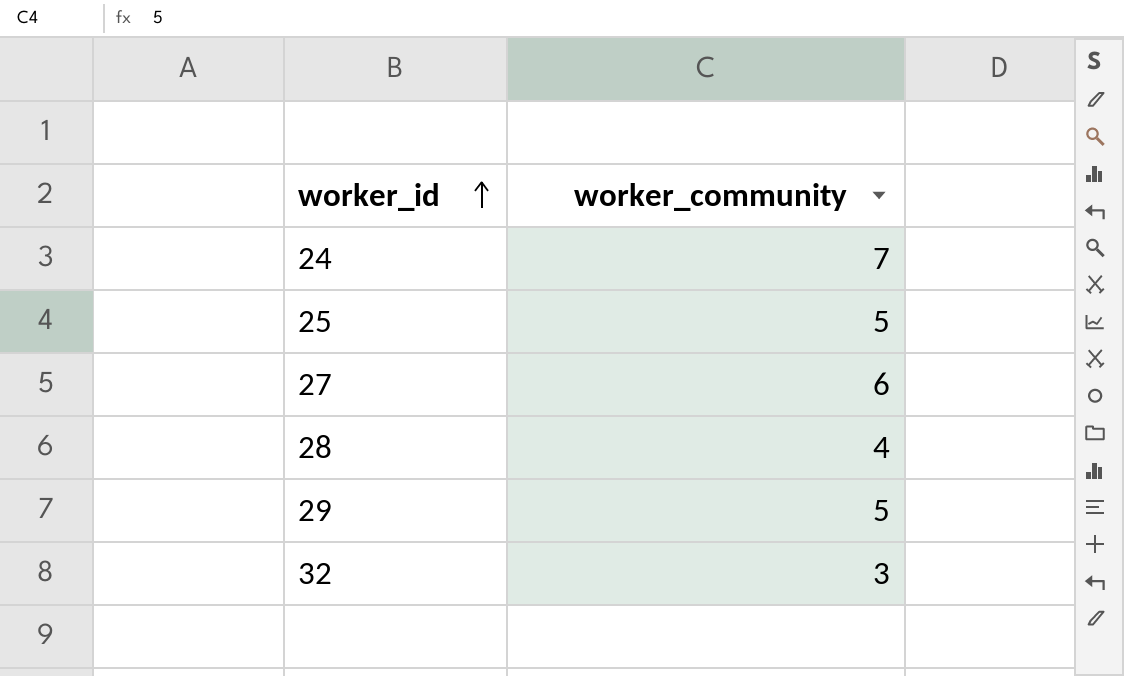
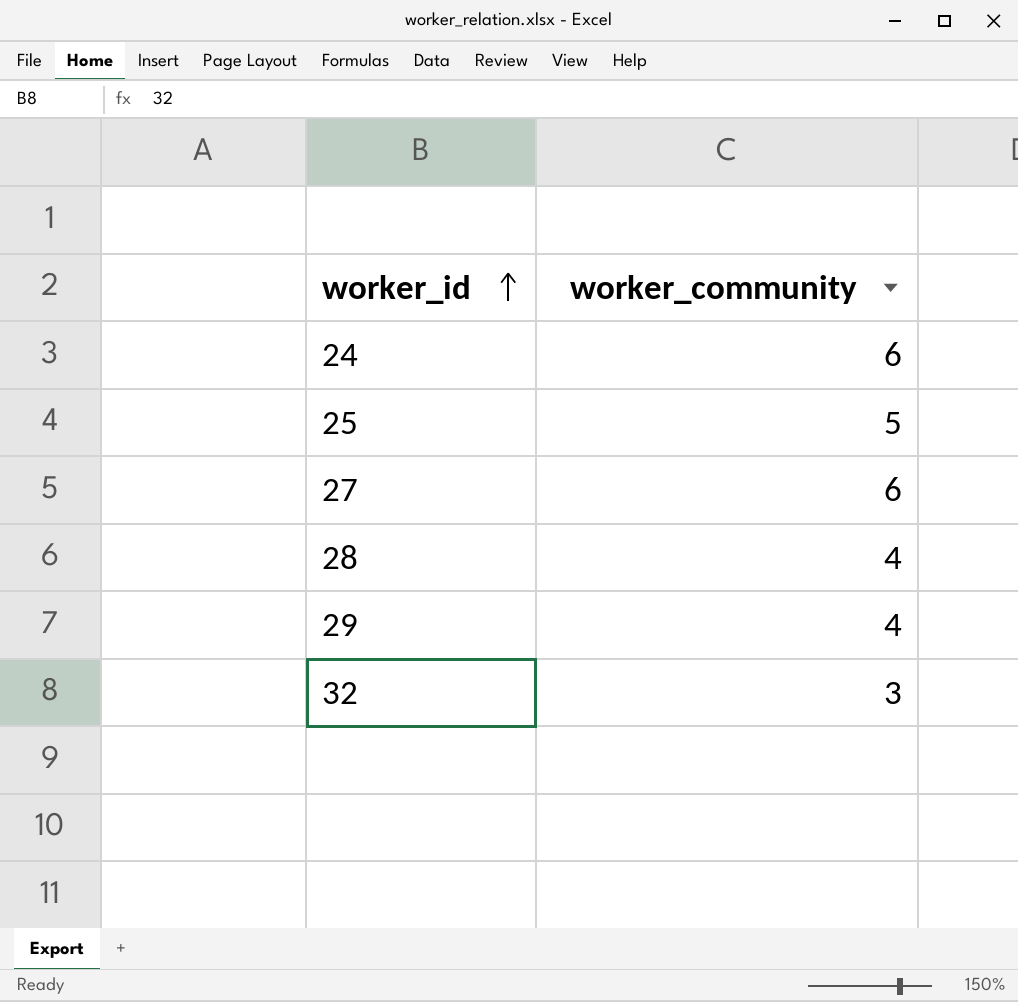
24 | worker_community: 7 -> 6
29 | worker_community: 5 -> 4

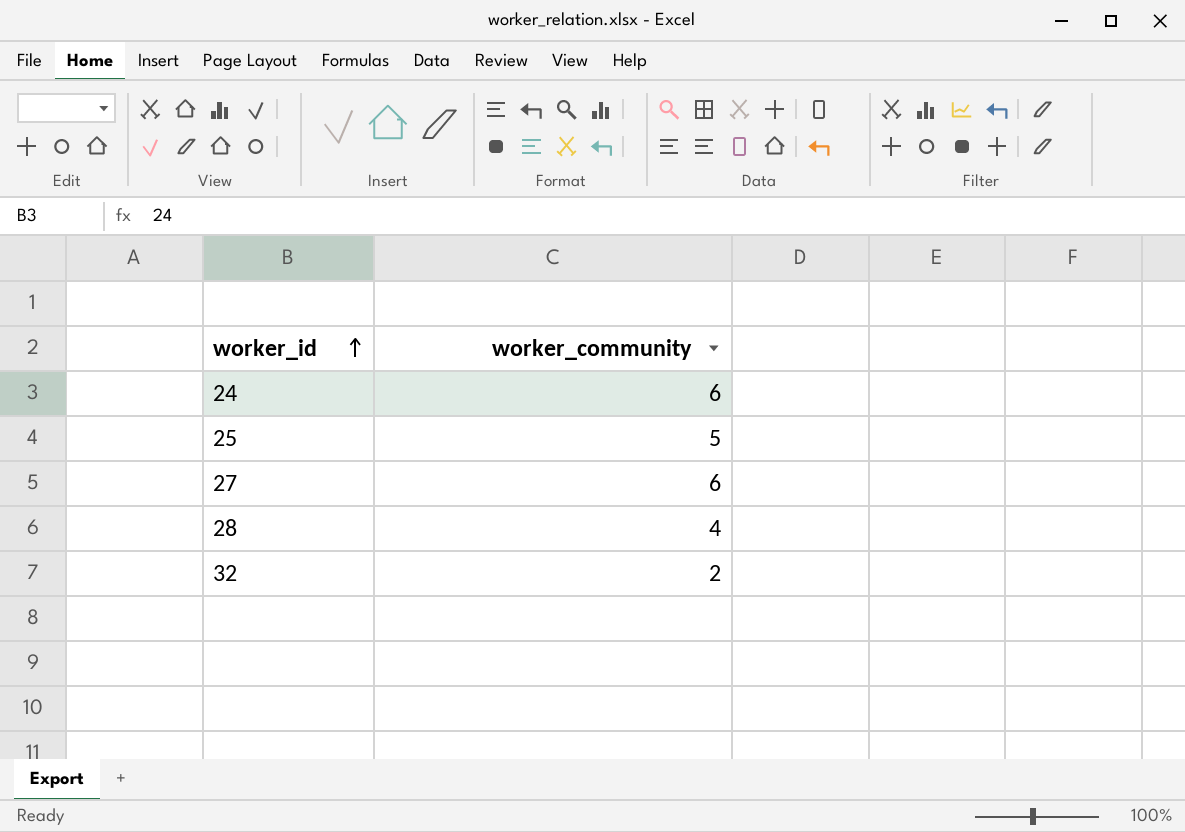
row 29: 4 -> none
32 | worker_community: 3 -> 2

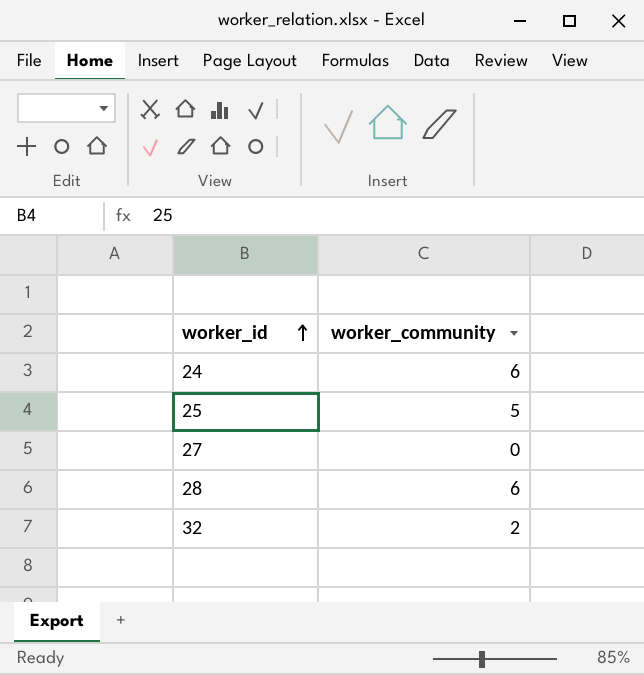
27 | worker_community: 6 -> 0
28 | worker_community: 4 -> 6

